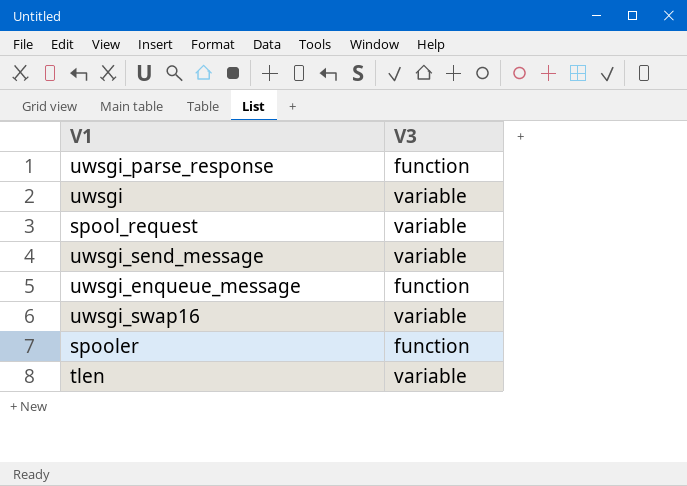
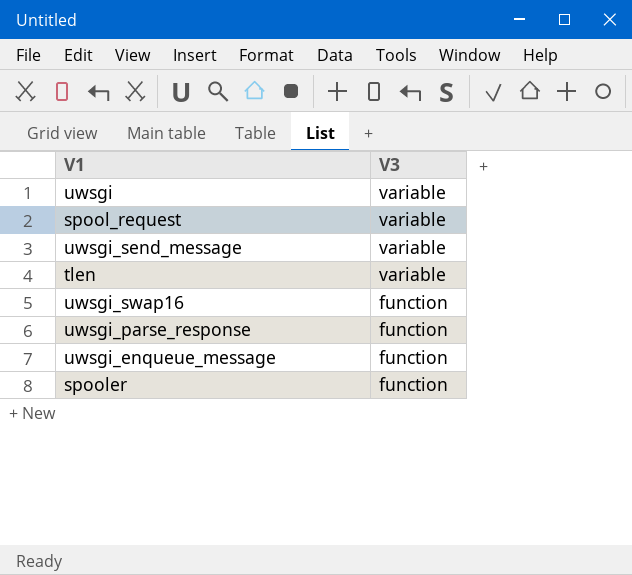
row order: none -> V3 descending
uwsgi_swap16 | V3: variable -> function

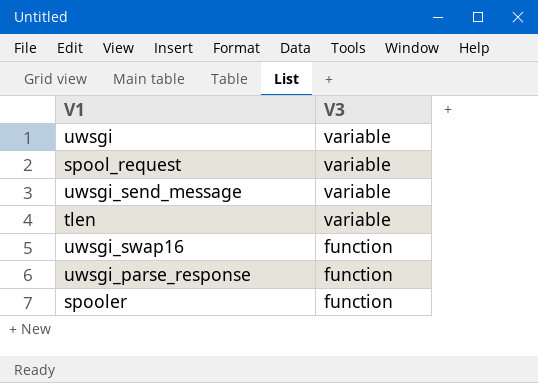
row uwsgi_enqueue_message: function -> none

